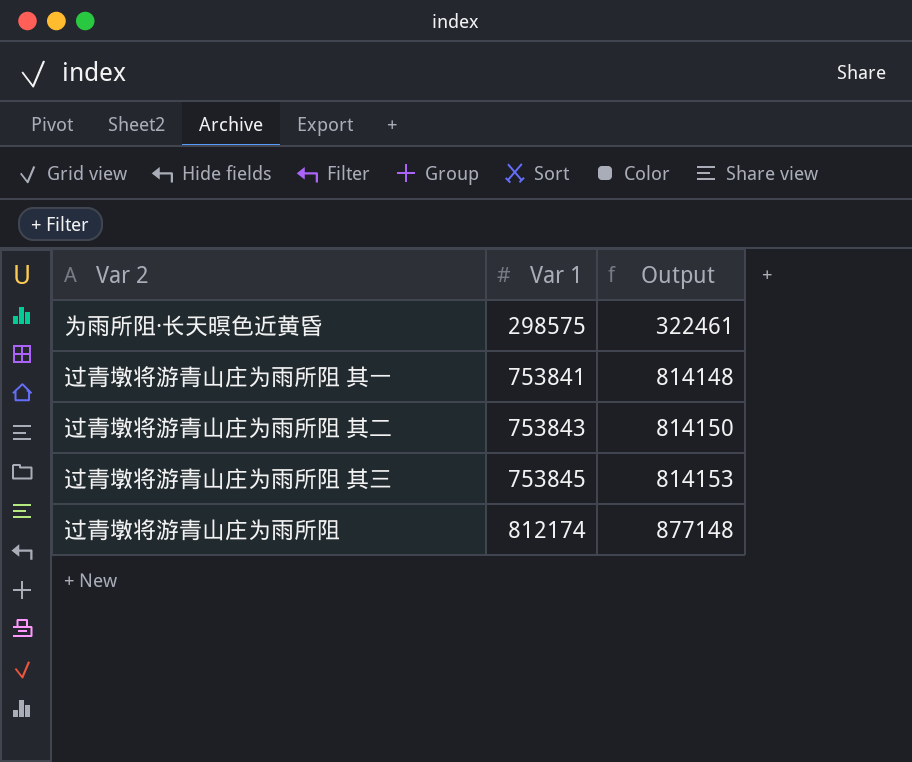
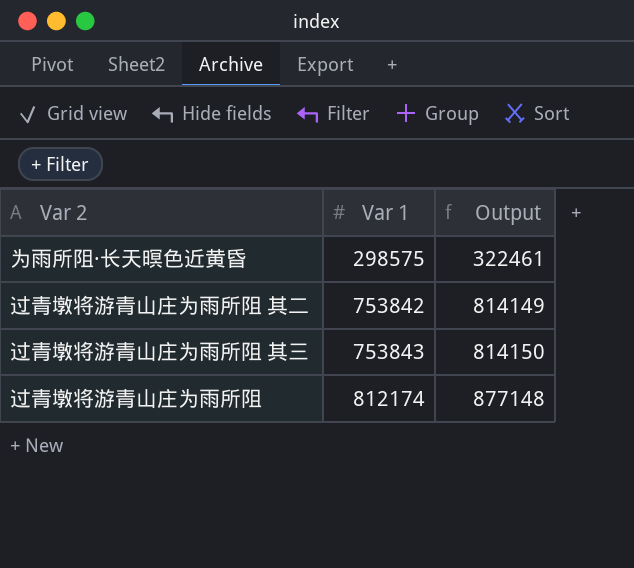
row 过青墩将游青山庄为雨所阻 其一: 753841 | 814148 -> none
过青墩将游青山庄为雨所阻 其二 | Var 1: 753843 -> 753842
过青墩将游青山庄为雨所阻 其二 | Output: 814150 -> 814149
过青墩将游青山庄为雨所阻 其三 | Var 1: 753845 -> 753843
过青墩将游青山庄为雨所阻 其三 | Output: 814153 -> 814150

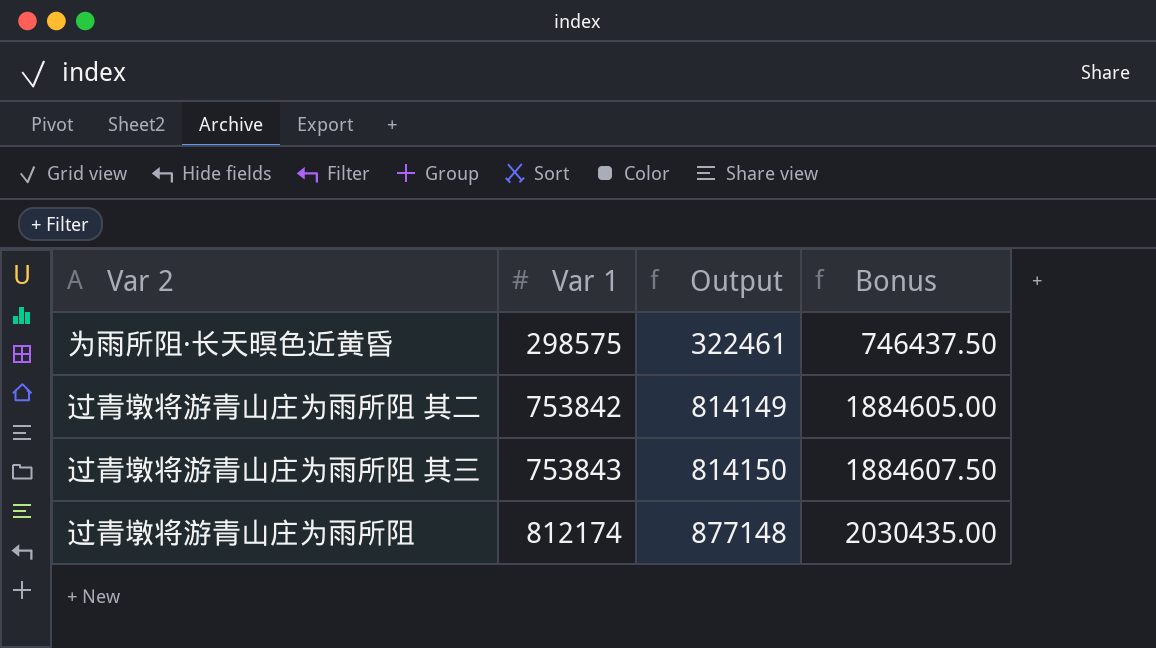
column Bonus | formula: none -> [Var 1] * 2.5

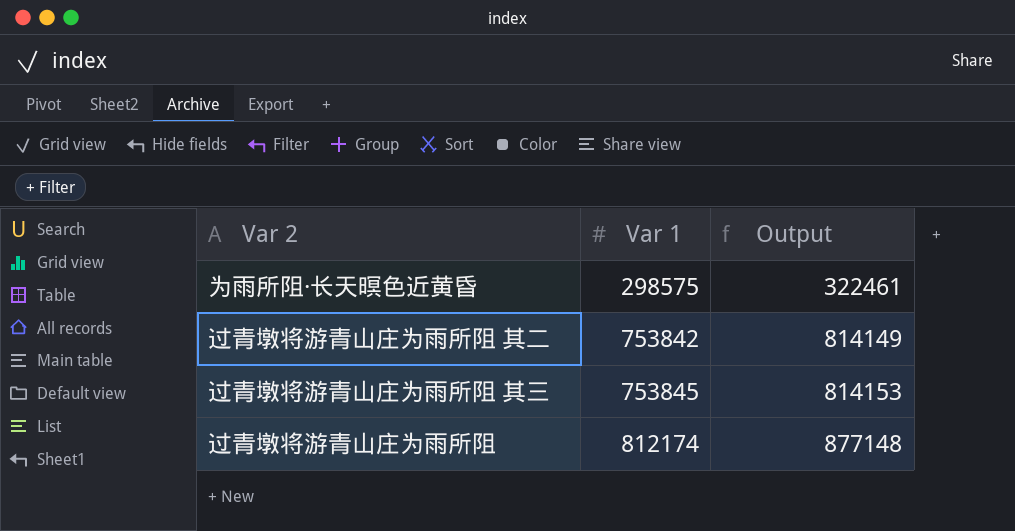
column Bonus | formula: [Var 1] * 2.5 -> none
过青墩将游青山庄为雨所阻 其三 | Var 1: 753843 -> 753845
过青墩将游青山庄为雨所阻 其三 | Output: 814150 -> 814153

